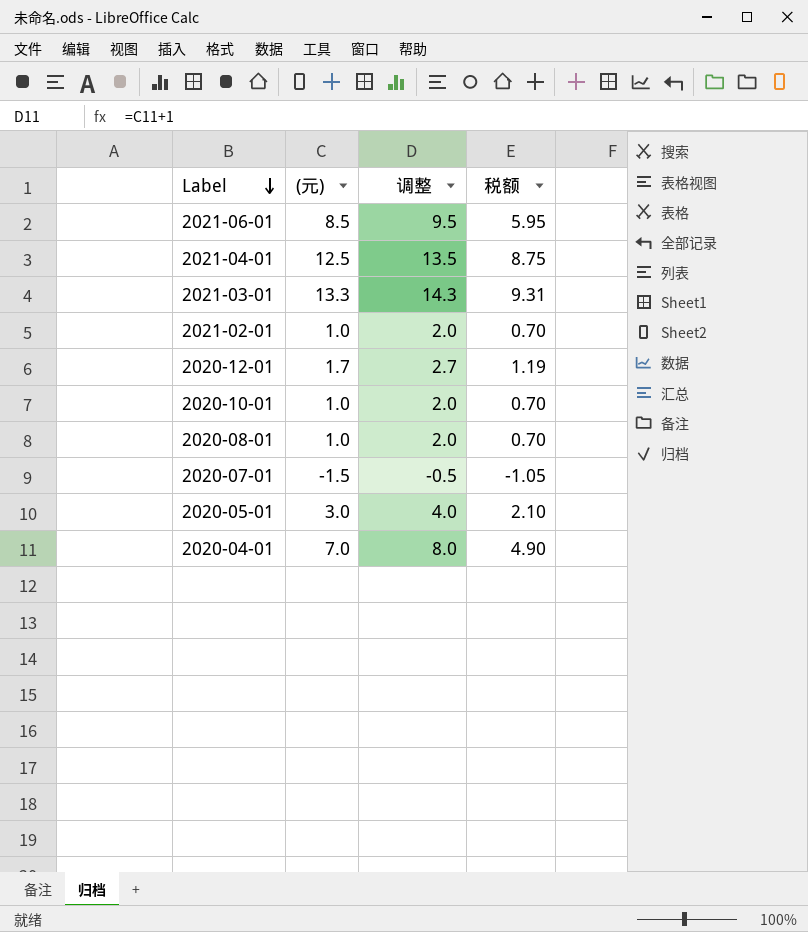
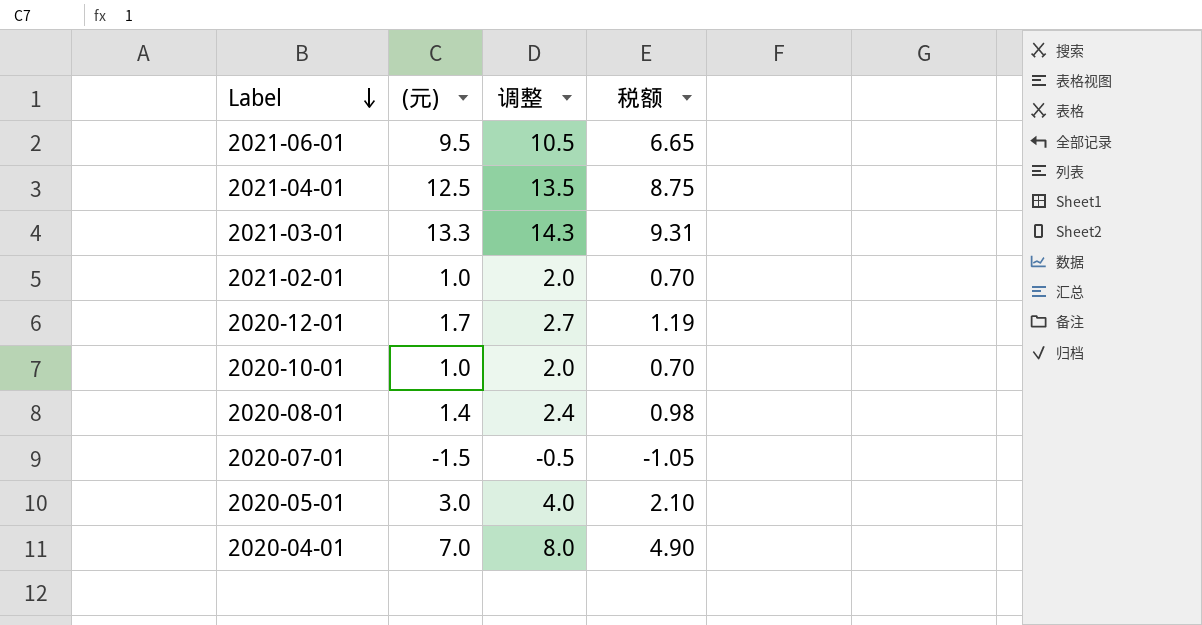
2021-06-01 | (元): 8.5 -> 9.5
2021-06-01 | 调整: 9.5 -> 10.5
2021-06-01 | 税额: 5.95 -> 6.65
2020-08-01 | (元): 1.0 -> 1.4
2020-08-01 | 调整: 2.0 -> 2.4
2020-08-01 | 税额: 0.70 -> 0.98

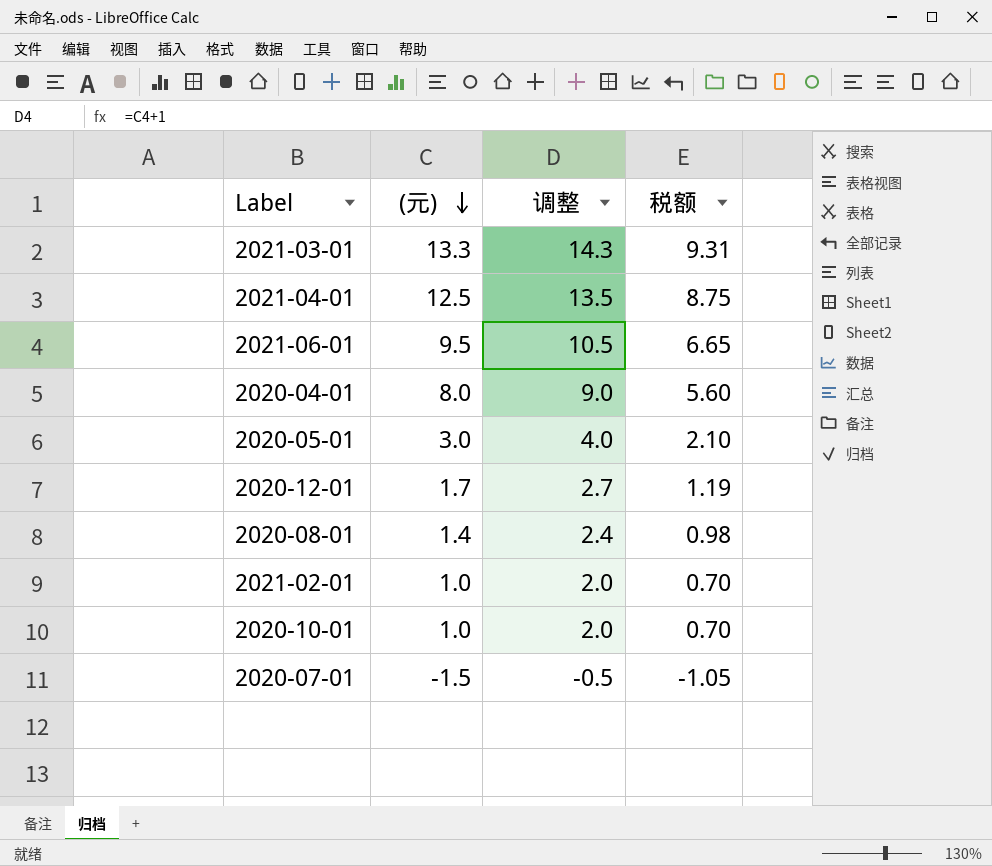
row order: Label descending -> (元) descending
2020-04-01 | (元): 7.0 -> 8.0
2020-04-01 | 调整: 8.0 -> 9.0
2020-04-01 | 税额: 4.90 -> 5.60

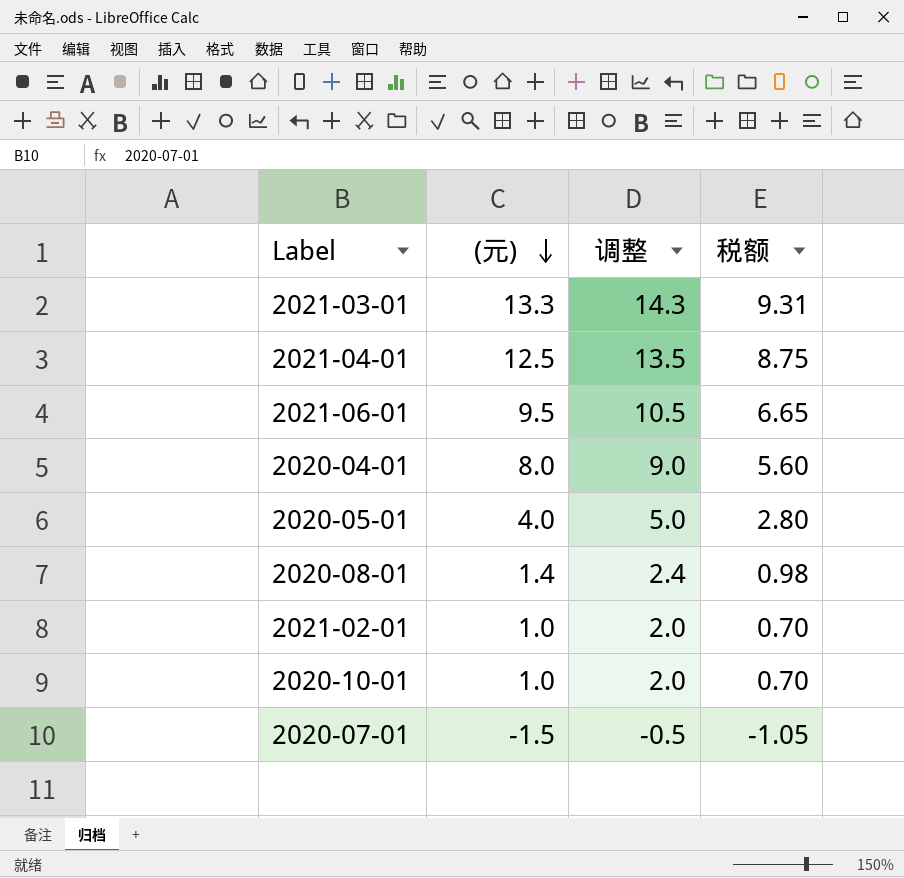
row 2020-12-01: 1.7 | 2.7 | 1.19 -> none
2020-05-01 | (元): 3.0 -> 4.0
2020-05-01 | 调整: 4.0 -> 5.0
2020-05-01 | 税额: 2.10 -> 2.80

